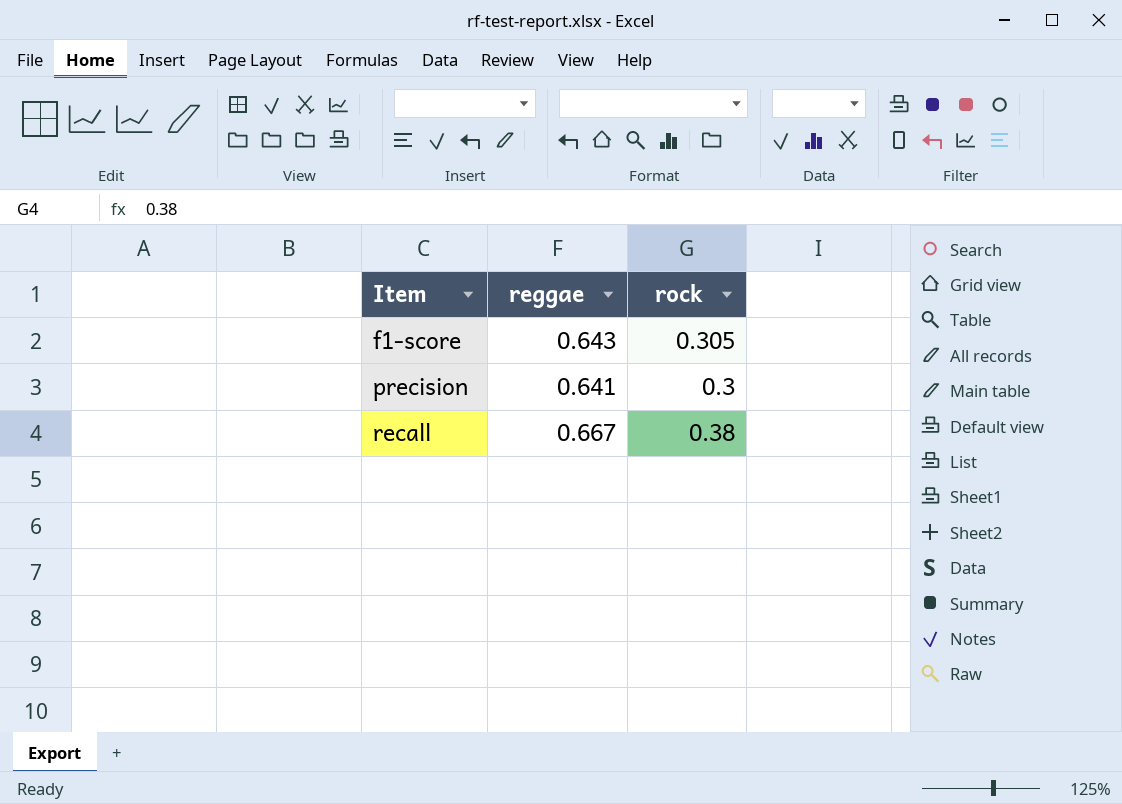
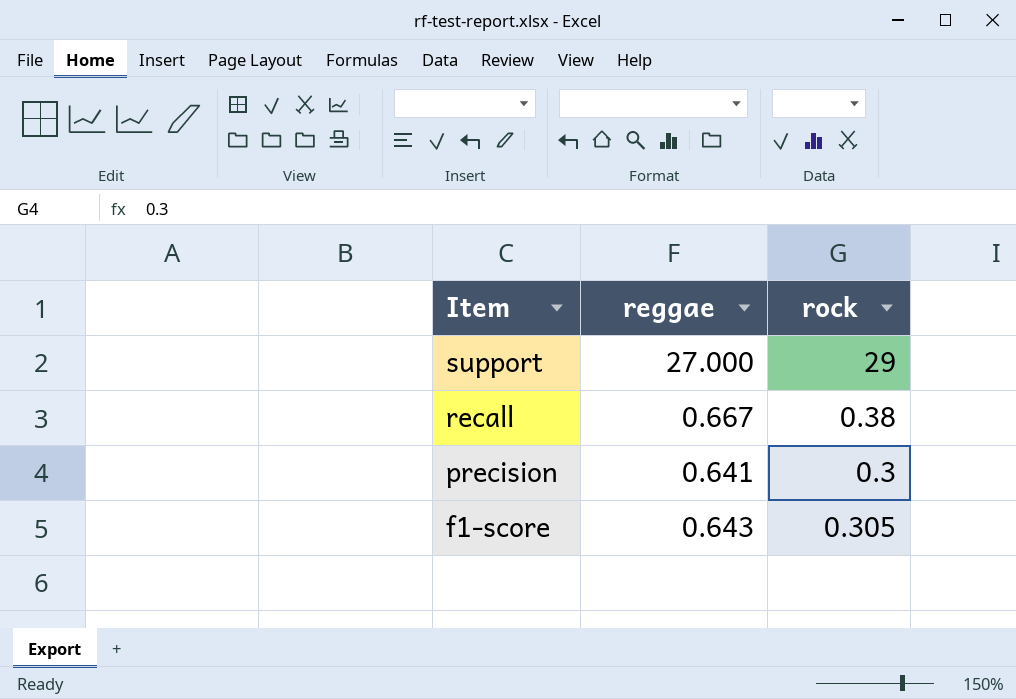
row order: Item ascending -> Item descending
row support: none -> 27.000 | 29

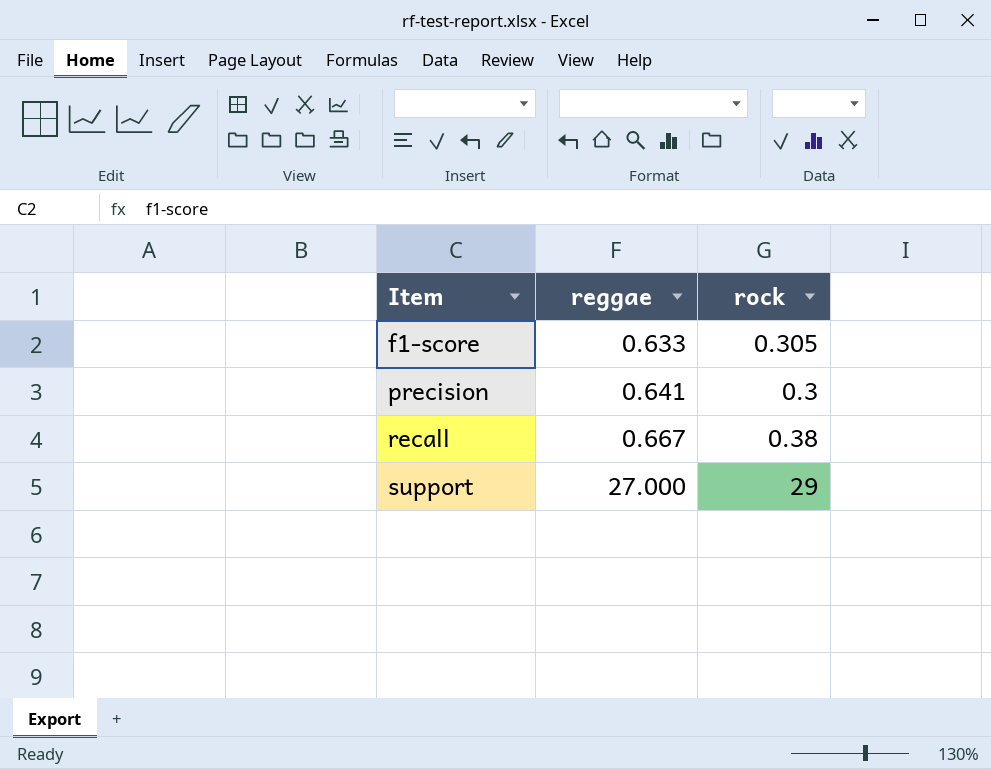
row order: Item descending -> Item ascending
f1-score | reggae: 0.643 -> 0.633

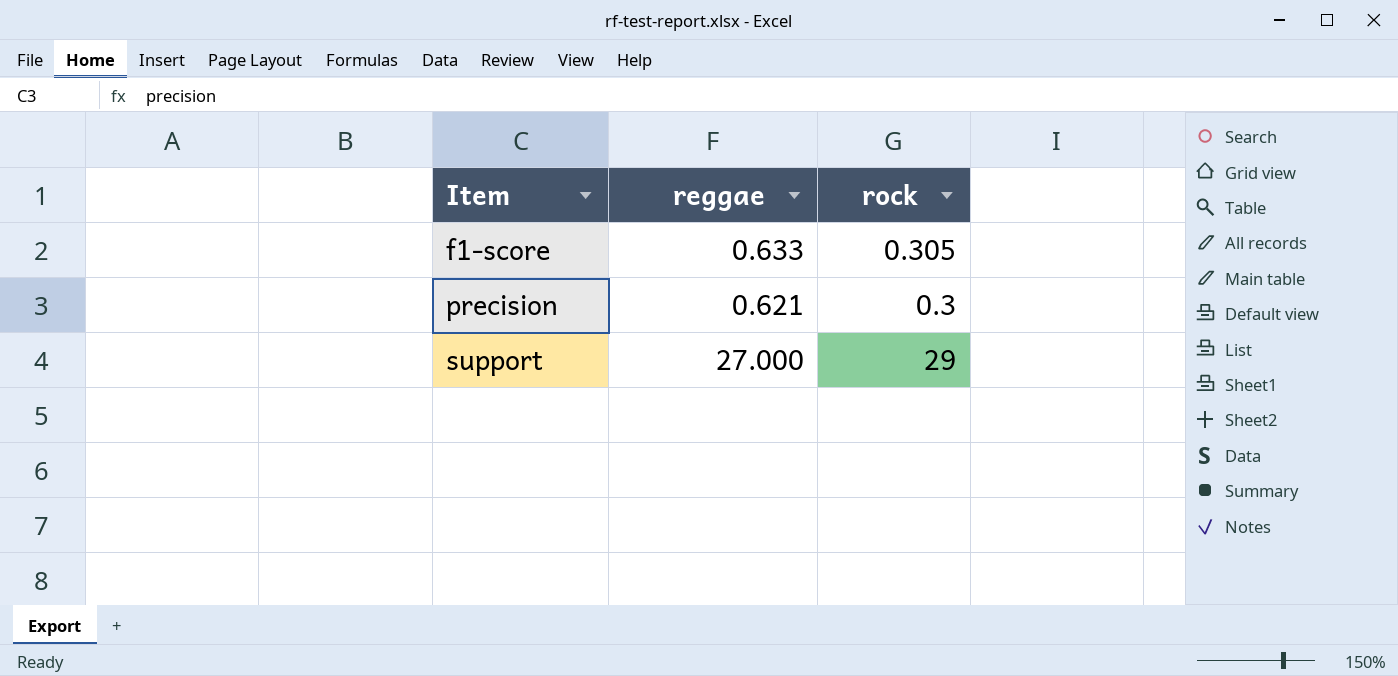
row recall: 0.667 | 0.38 -> none
precision | reggae: 0.641 -> 0.621

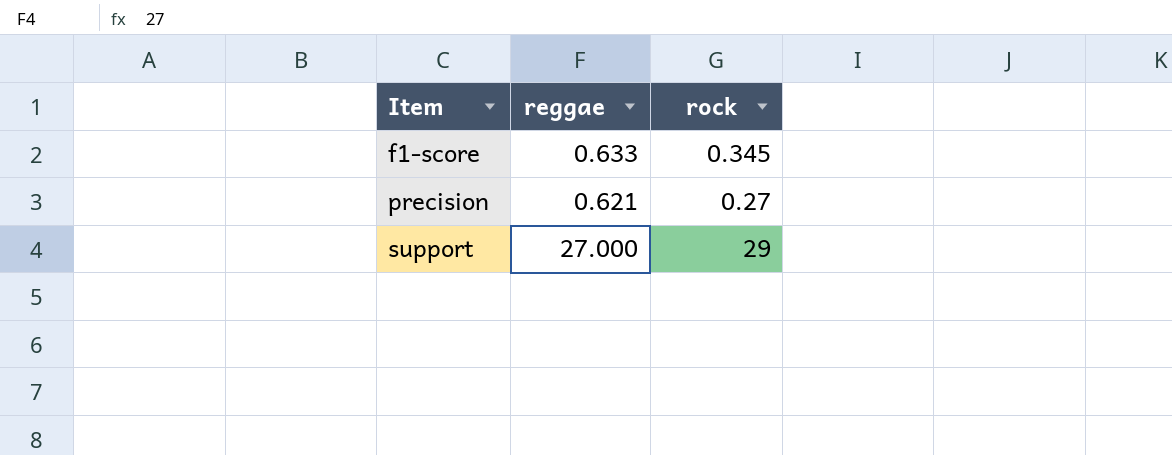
f1-score | rock: 0.305 -> 0.345
precision | rock: 0.3 -> 0.27

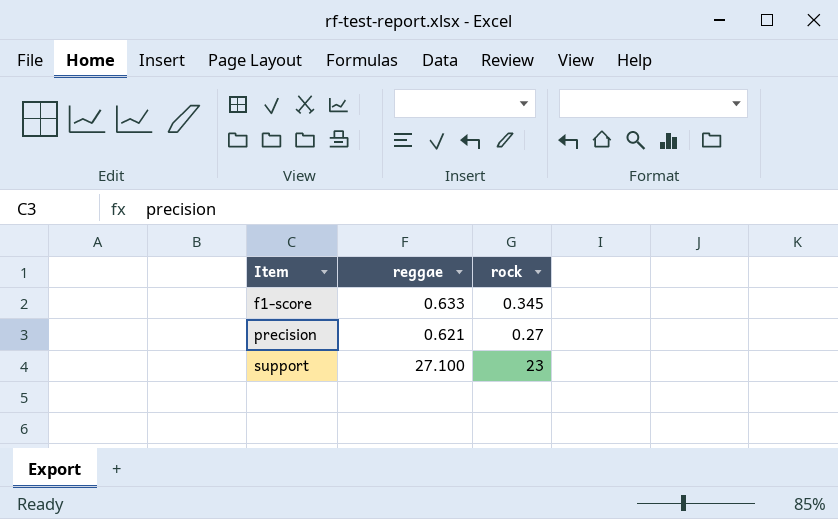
support | reggae: 27.000 -> 27.100
support | rock: 29 -> 23

